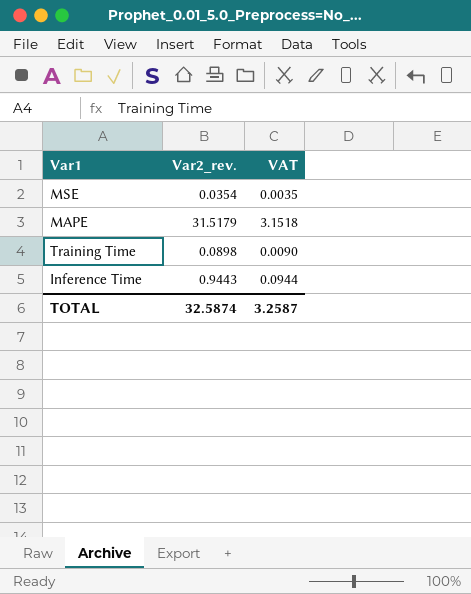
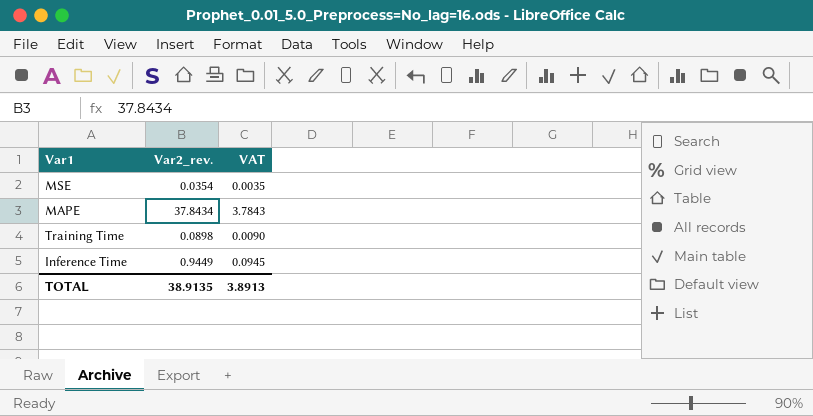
MAPE | Var2_rev.: 31.5179 -> 37.8434
MAPE | VAT: 3.1518 -> 3.7843
Inference Time | Var2_rev.: 0.9443 -> 0.9449
Inference Time | VAT: 0.0944 -> 0.0945
TOTAL | Var2_rev.: 32.5874 -> 38.9135
TOTAL | VAT: 3.2587 -> 3.8913

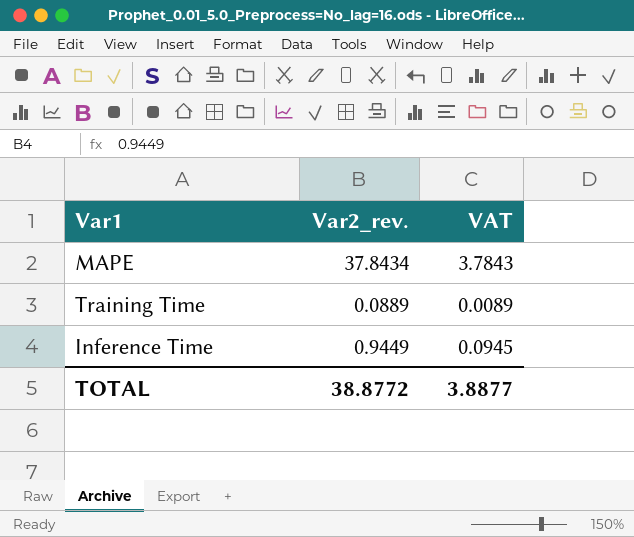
row MSE: 0.0354 | 0.0035 -> none
Training Time | Var2_rev.: 0.0898 -> 0.0889
Training Time | VAT: 0.0090 -> 0.0089
TOTAL | Var2_rev.: 38.9135 -> 38.8772
TOTAL | VAT: 3.8913 -> 3.8877

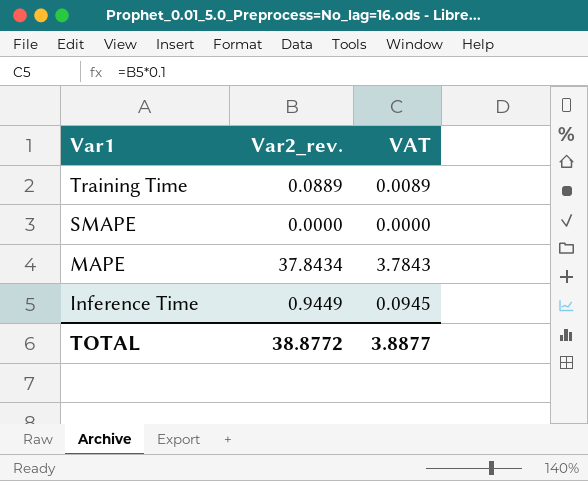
row order: none -> Var1 descending
row SMAPE: none -> 0.0000 | 0.0000

